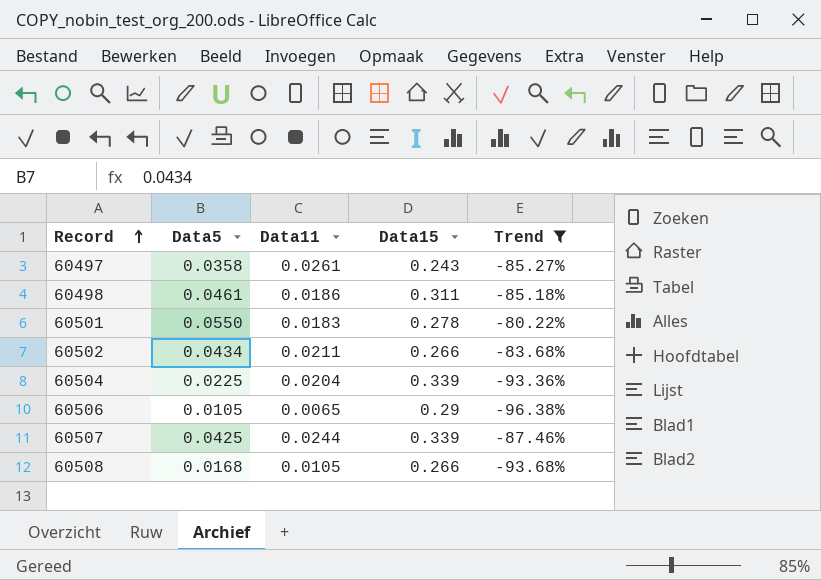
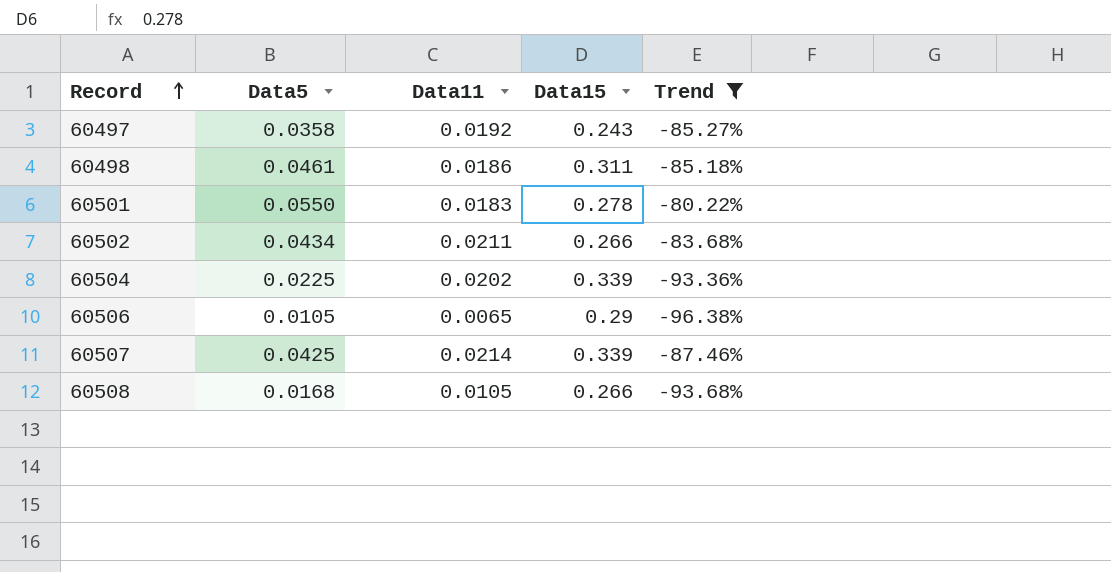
60497 | Data11: 0.0261 -> 0.0192
60504 | Data11: 0.0204 -> 0.0202
60507 | Data11: 0.0244 -> 0.0214

